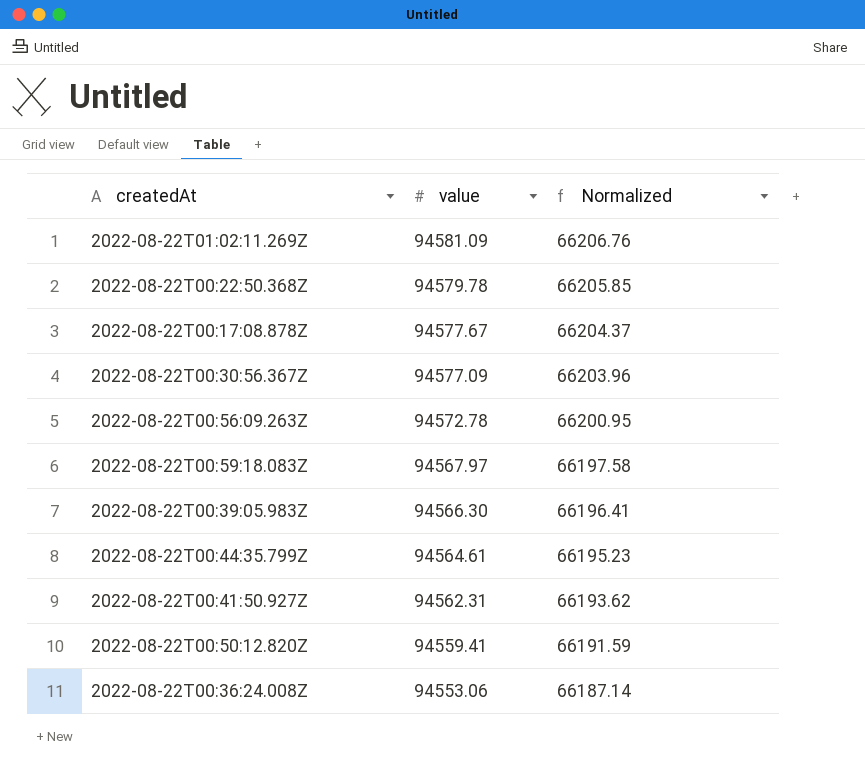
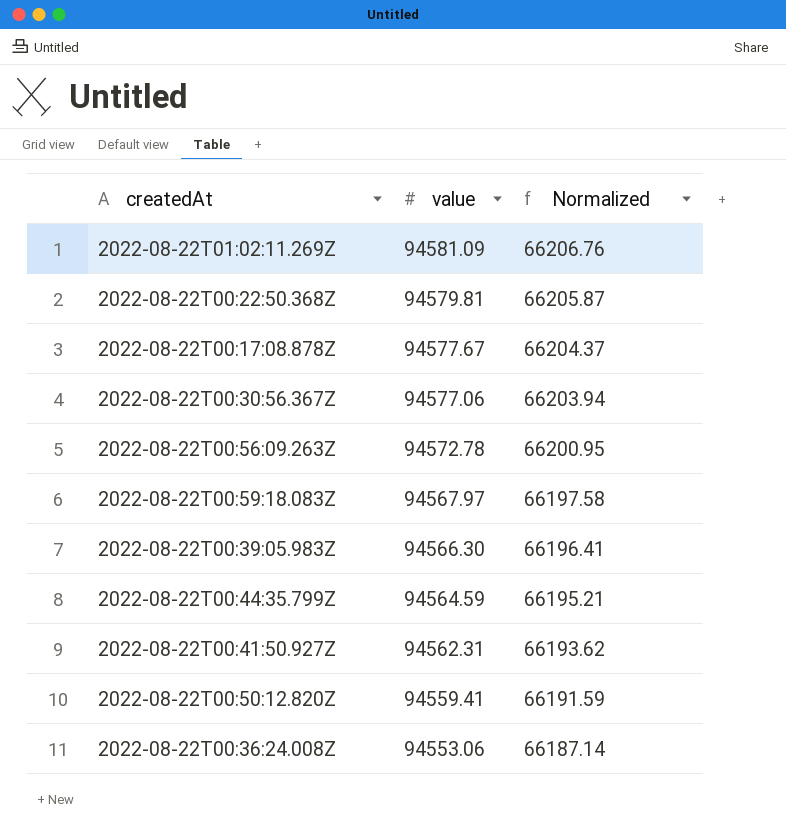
2022-08-22T00:22:50.368Z | value: 94579.78 -> 94579.81
2022-08-22T00:22:50.368Z | Normalized: 66205.85 -> 66205.87
2022-08-22T00:30:56.367Z | value: 94577.09 -> 94577.06
2022-08-22T00:30:56.367Z | Normalized: 66203.96 -> 66203.94
2022-08-22T00:44:35.799Z | value: 94564.61 -> 94564.59
2022-08-22T00:44:35.799Z | Normalized: 66195.23 -> 66195.21

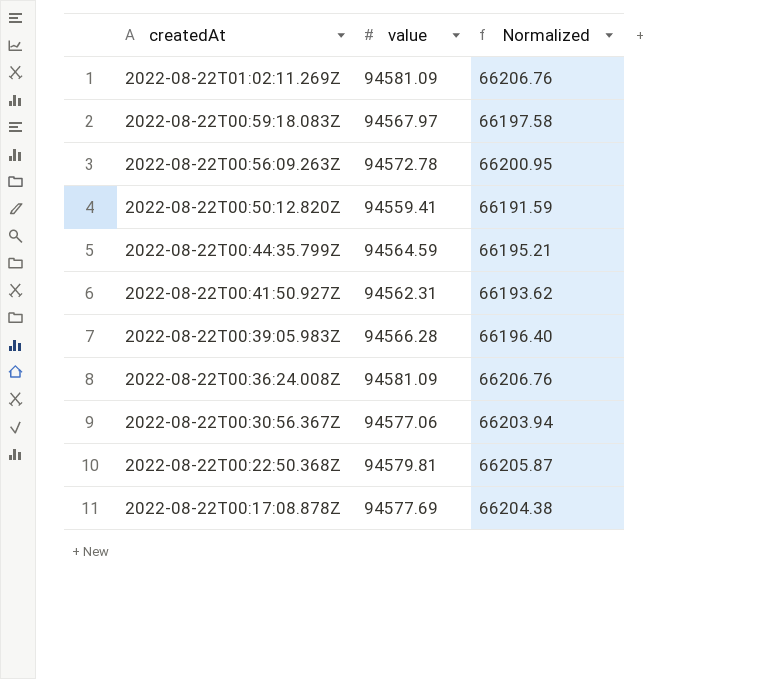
row order: value descending -> createdAt descending
2022-08-22T00:39:05.983Z | value: 94566.30 -> 94566.28
2022-08-22T00:39:05.983Z | Normalized: 66196.41 -> 66196.40
2022-08-22T00:36:24.008Z | value: 94553.06 -> 94581.09
2022-08-22T00:36:24.008Z | Normalized: 66187.14 -> 66206.76
2022-08-22T00:17:08.878Z | value: 94577.67 -> 94577.69
2022-08-22T00:17:08.878Z | Normalized: 66204.37 -> 66204.38

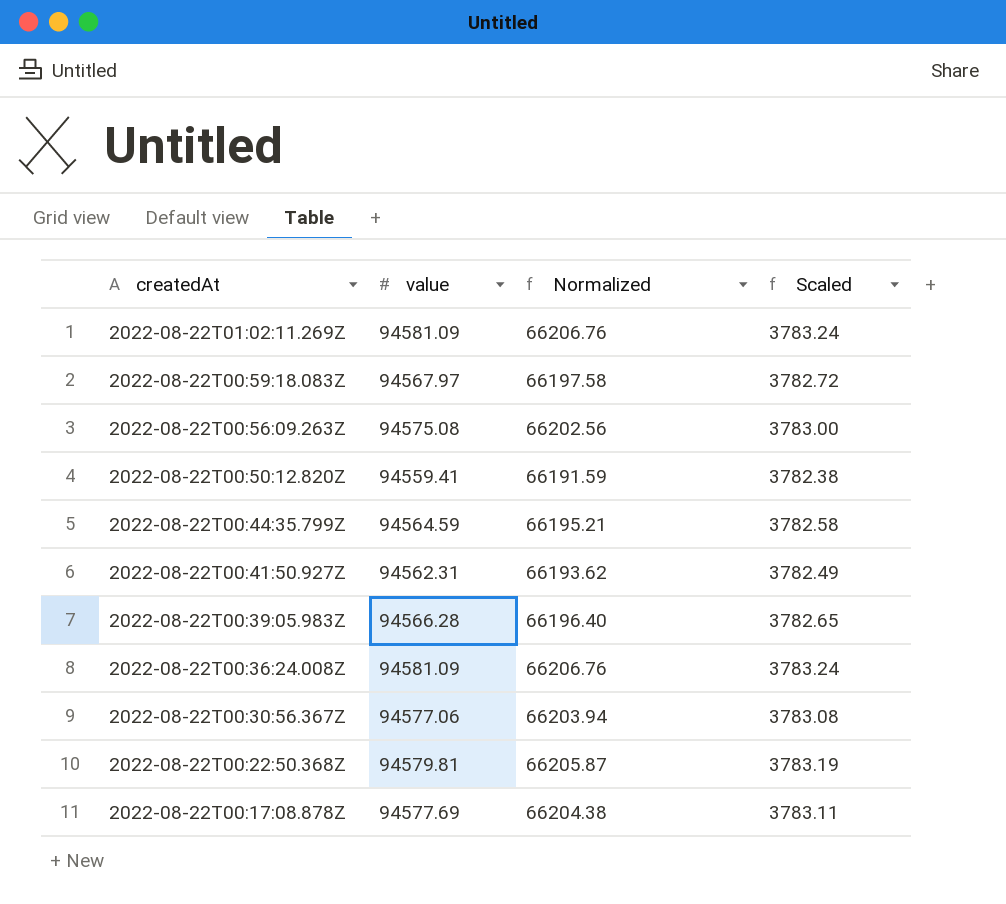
column Scaled | formula: none -> [value] * 0.04
2022-08-22T00:56:09.263Z | value: 94572.78 -> 94575.08
2022-08-22T00:56:09.263Z | Normalized: 66200.95 -> 66202.56

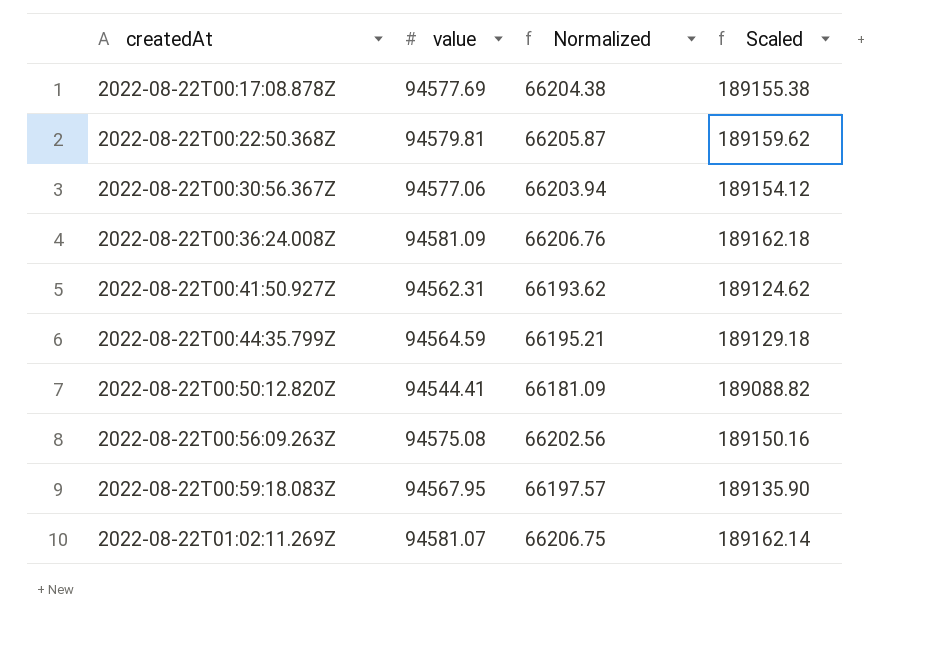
row order: createdAt descending -> createdAt ascending
column Scaled | formula: [value] * 0.04 -> [value] * 2
row 2022-08-22T00:39:05.983Z: 94566.28 | 66196.40 | 3782.65 -> none
2022-08-22T00:50:12.820Z | value: 94559.41 -> 94544.41
2022-08-22T00:50:12.820Z | Normalized: 66191.59 -> 66181.09
2022-08-22T00:59:18.083Z | value: 94567.97 -> 94567.95
2022-08-22T00:59:18.083Z | Normalized: 66197.58 -> 66197.57
2022-08-22T01:02:11.269Z | value: 94581.09 -> 94581.07
2022-08-22T01:02:11.269Z | Normalized: 66206.76 -> 66206.75

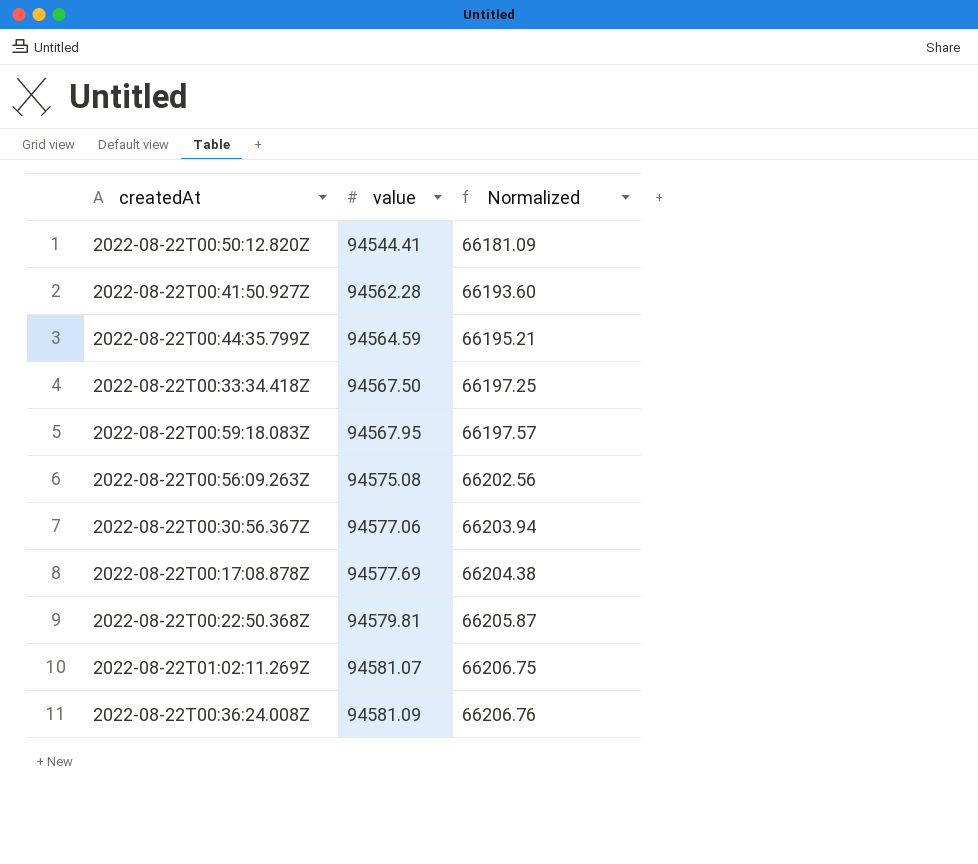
row order: createdAt ascending -> value ascending
column Scaled | formula: [value] * 2 -> none
2022-08-22T00:41:50.927Z | value: 94562.31 -> 94562.28
2022-08-22T00:41:50.927Z | Normalized: 66193.62 -> 66193.60
row 2022-08-22T00:33:34.418Z: none -> 94567.50 | 66197.25

